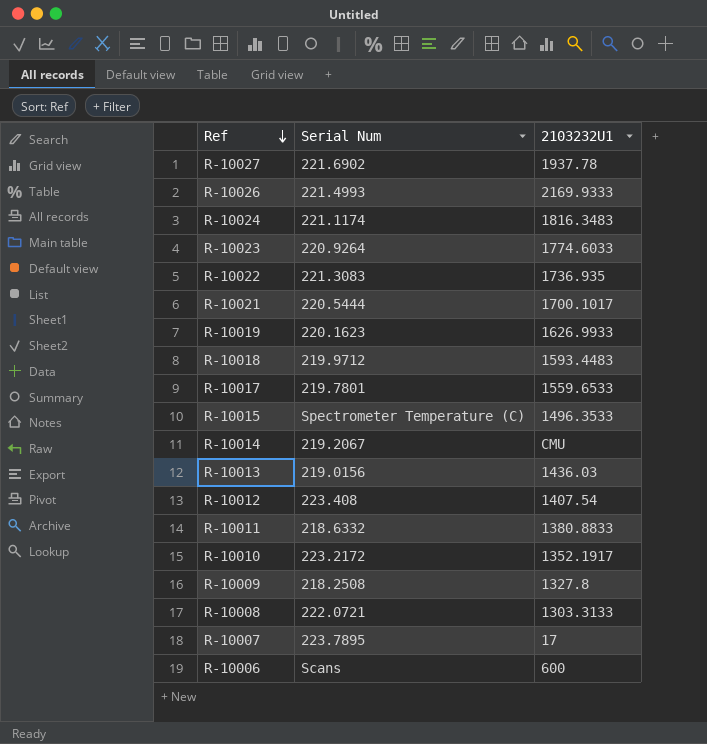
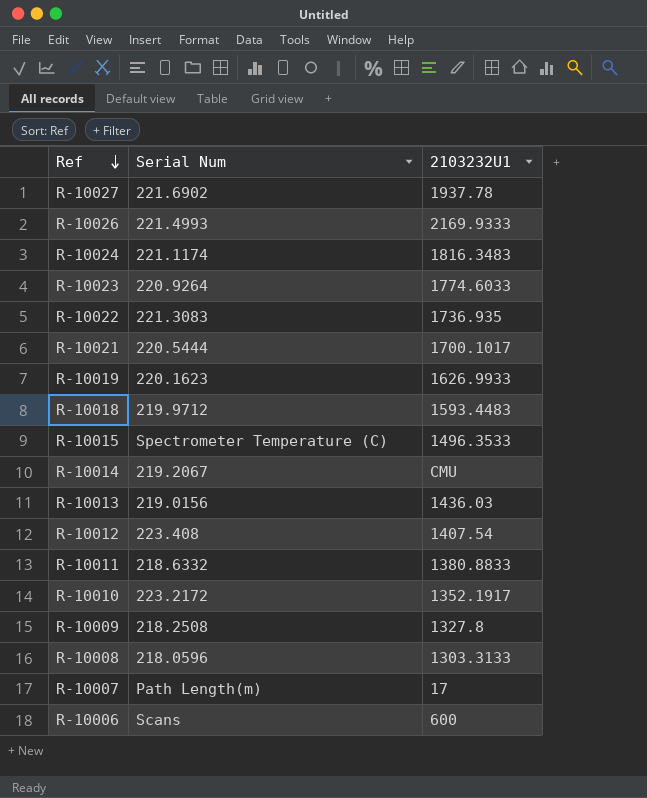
row R-10017: 219.7801 | 1559.6533 -> none
R-10008 | Serial Num: 222.0721 -> 218.0596
R-10007 | Serial Num: 223.7895 -> Path Length(m)

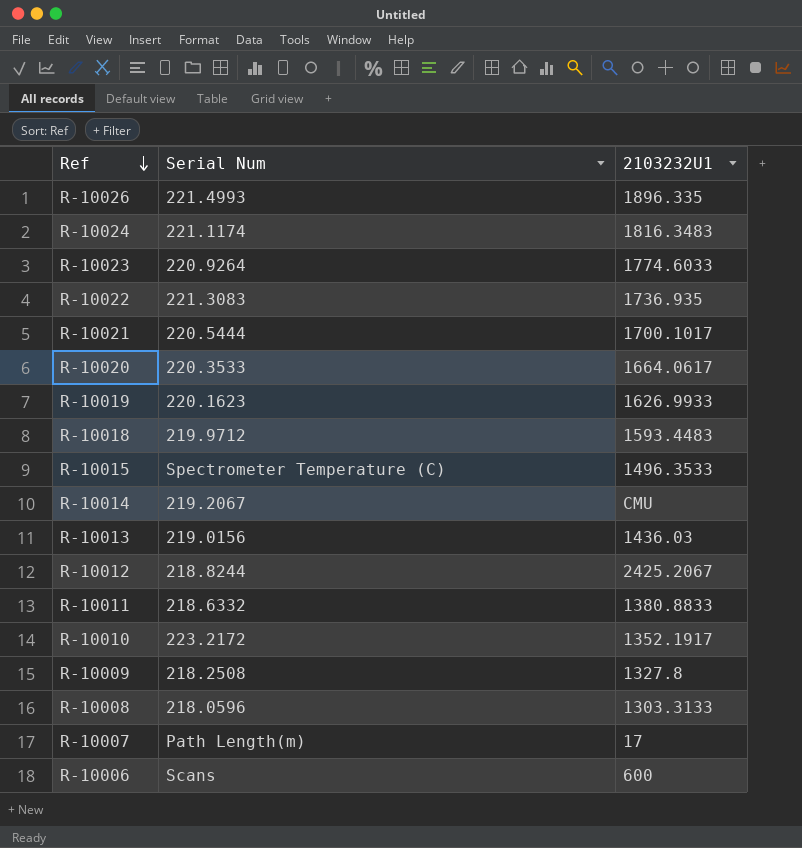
row R-10027: 221.6902 | 1937.78 -> none
R-10026 | 2103232U1: 2169.9333 -> 1896.335
row R-10020: none -> 220.3533 | 1664.0617
R-10012 | Serial Num: 223.408 -> 218.8244
R-10012 | 2103232U1: 1407.54 -> 2425.2067

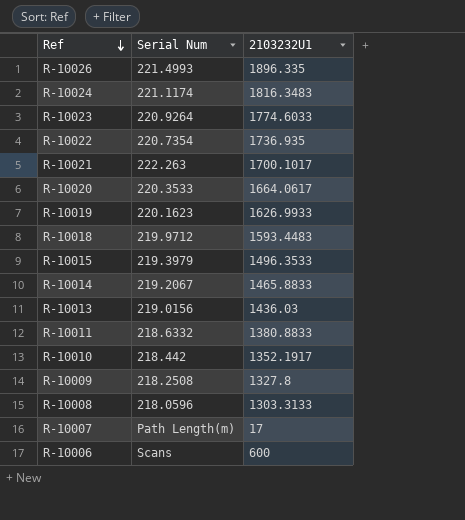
row R-10012: 218.8244 | 2425.2067 -> none
R-10022 | Serial Num: 221.3083 -> 220.7354
R-10021 | Serial Num: 220.5444 -> 222.263
R-10015 | Serial Num: Spectrometer Temperature (C) -> 219.3979
R-10014 | 2103232U1: CMU -> 1465.8833
R-10010 | Serial Num: 223.2172 -> 218.442

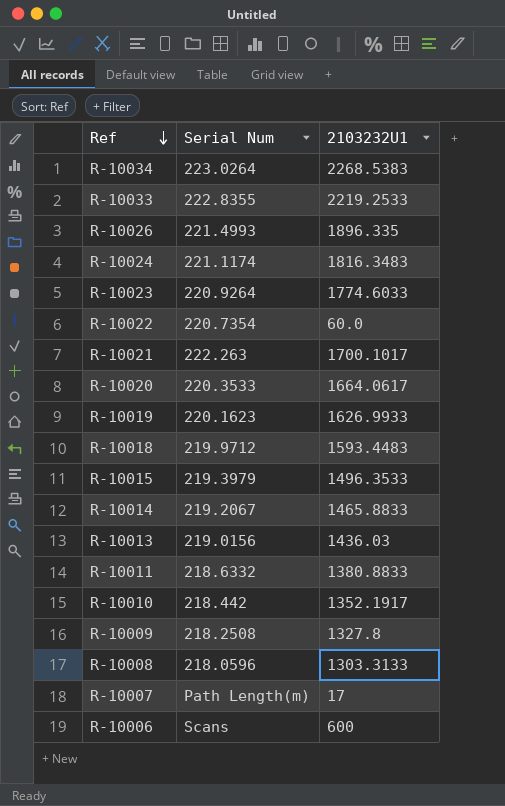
row R-10034: none -> 223.0264 | 2268.5383
row R-10033: none -> 222.8355 | 2219.2533
R-10022 | 2103232U1: 1736.935 -> 60.0

